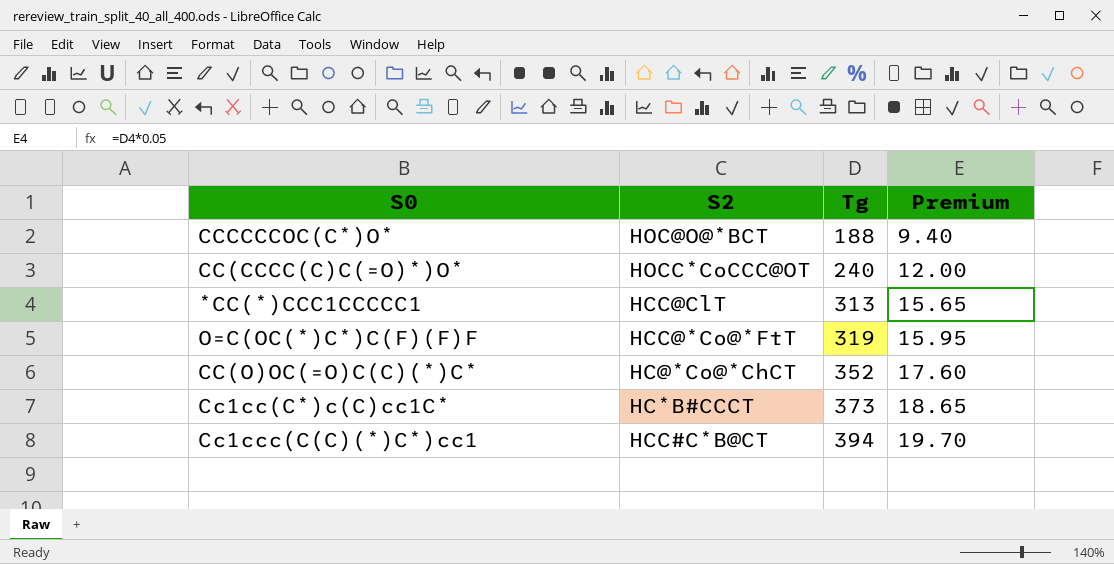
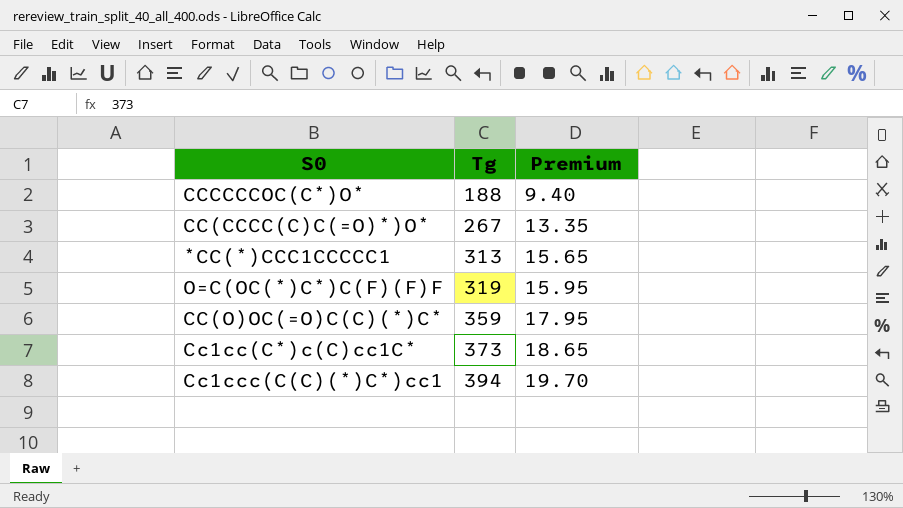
column S2 | position: 2 -> none
CC(CCCC(C)C(=O)*)O* | Tg: 240 -> 267
CC(CCCC(C)C(=O)*)O* | Premium: 12.00 -> 13.35
CC(O)OC(=O)C(C)(*)C* | Tg: 352 -> 359
CC(O)OC(=O)C(C)(*)C* | Premium: 17.60 -> 17.95

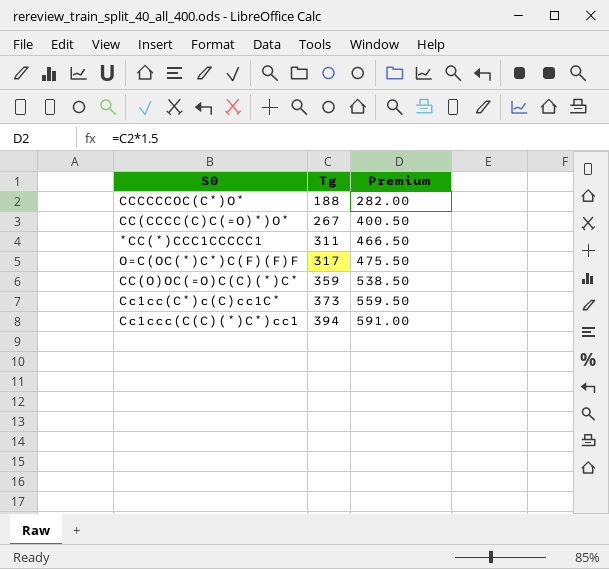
column Premium | formula: [Tg] * 0.05 -> [Tg] * 1.5
*CC(*)CCC1CCCCC1 | Tg: 313 -> 311
O=C(OC(*)C*)C(F)(F)F | Tg: 319 -> 317

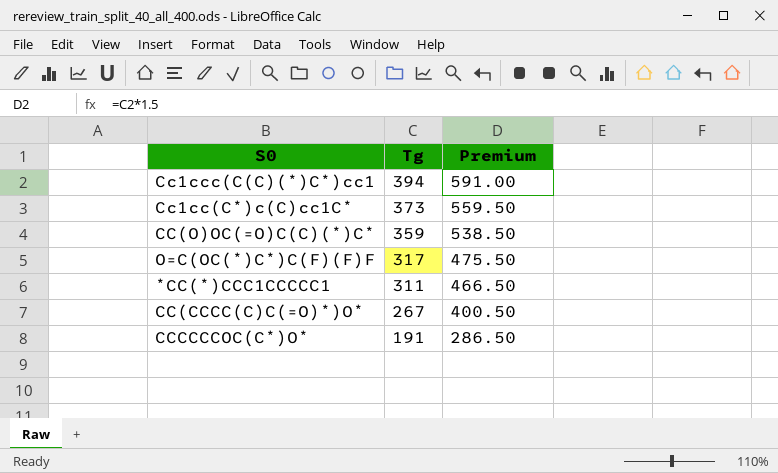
row order: Tg ascending -> Tg descending
CCCCCCOC(C*)O* | Tg: 188 -> 191
CCCCCCOC(C*)O* | Premium: 282.00 -> 286.50

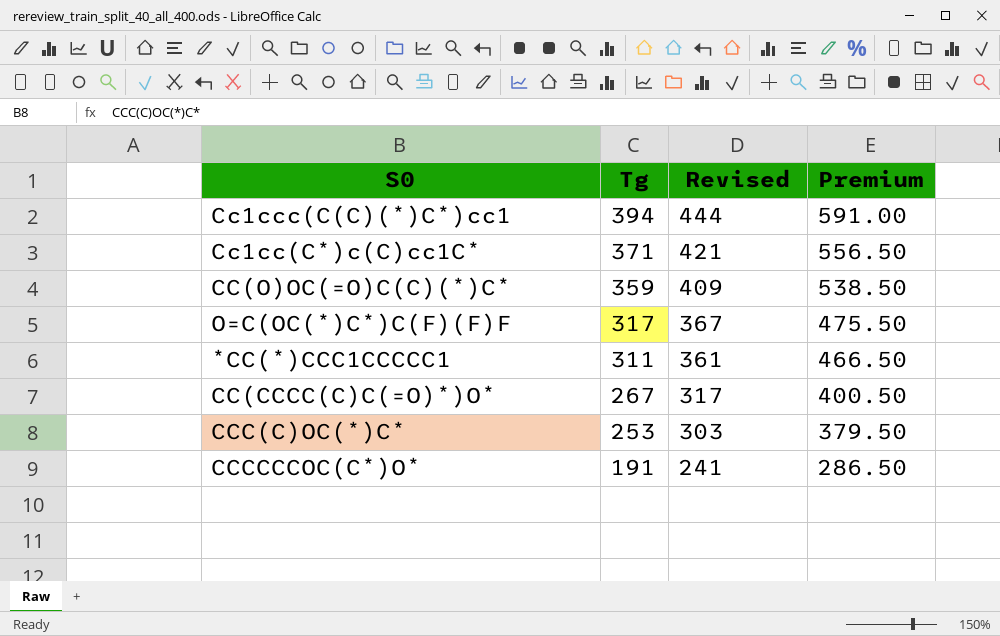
column Revised | formula: none -> [Tg] + 50
Cc1cc(C*)c(C)cc1C* | Tg: 373 -> 371
Cc1cc(C*)c(C)cc1C* | Premium: 559.50 -> 556.50
row CCC(C)OC(*)C*: none -> 253 | 303 | 379.50

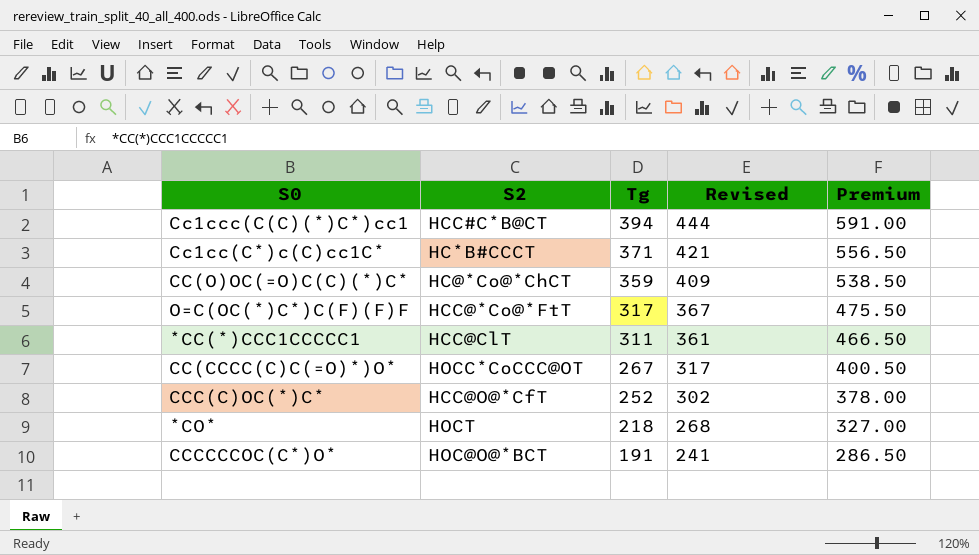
column S2 | position: none -> 2
CCC(C)OC(*)C* | Tg: 253 -> 252
CCC(C)OC(*)C* | Revised: 303 -> 302
CCC(C)OC(*)C* | Premium: 379.50 -> 378.00
row *CO*: none -> HOCT | 218 | 268 | 327.00

